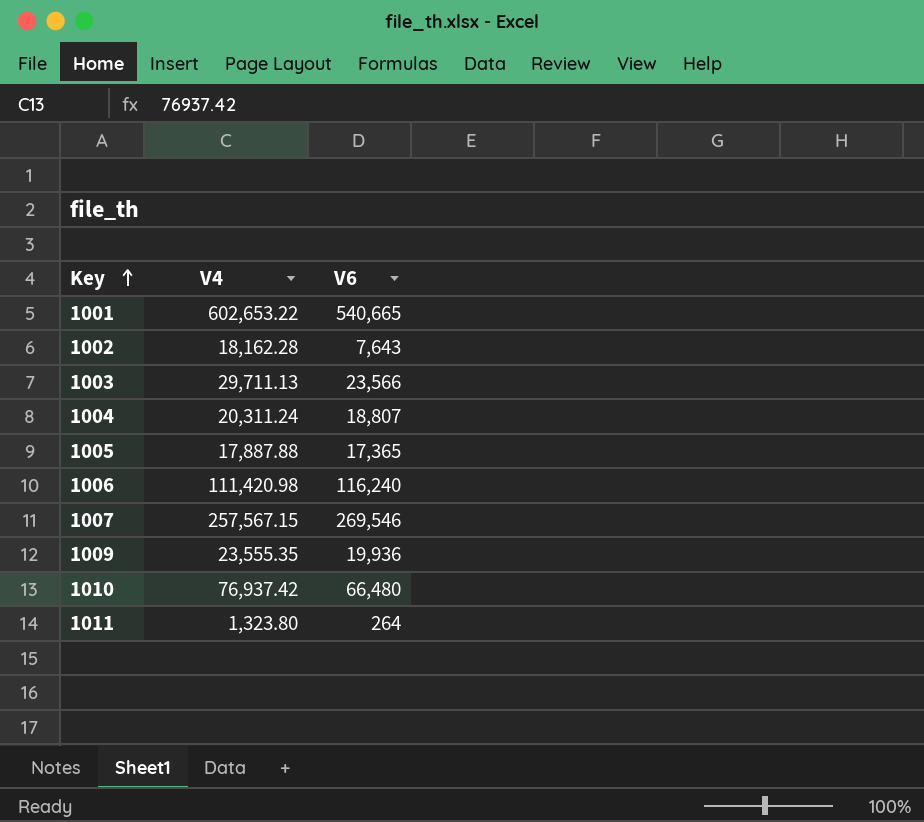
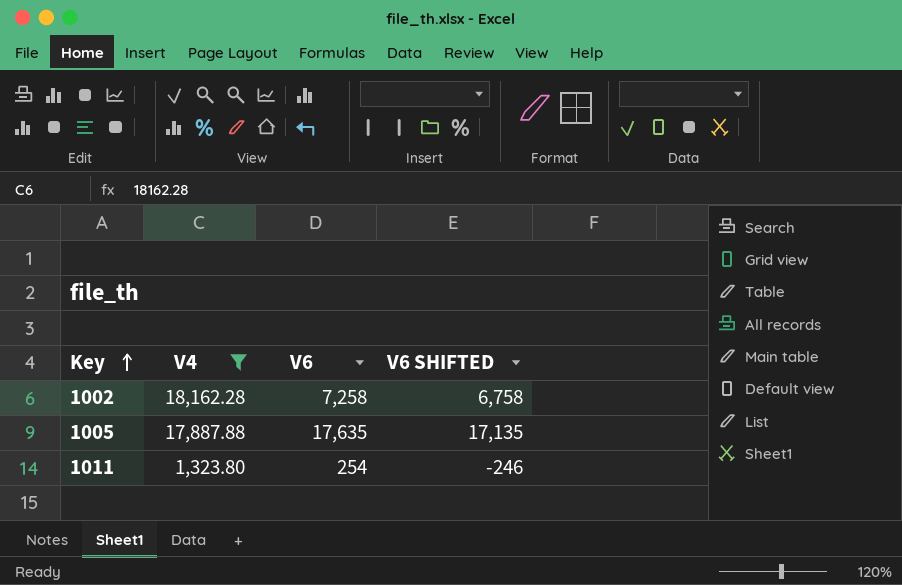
filter: none -> V4 <= 18,162.28
column V6 SHIFTED | formula: none -> [V6] - 500
1002 | V6: 7,643 -> 7,258
1005 | V6: 17,365 -> 17,635
1011 | V6: 264 -> 254

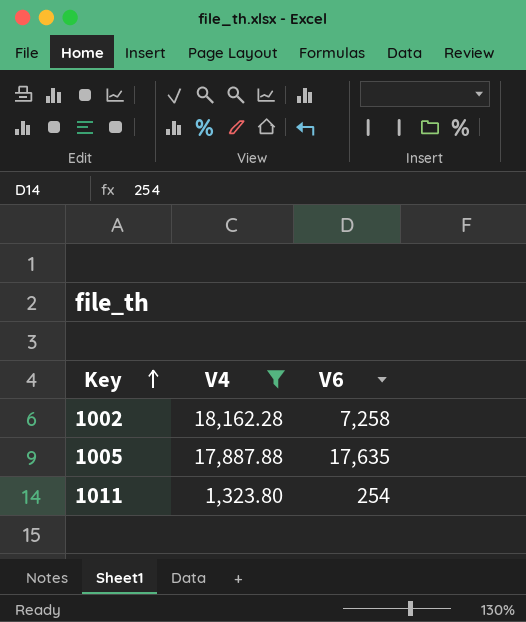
column V6 SHIFTED | formula: [V6] - 500 -> none

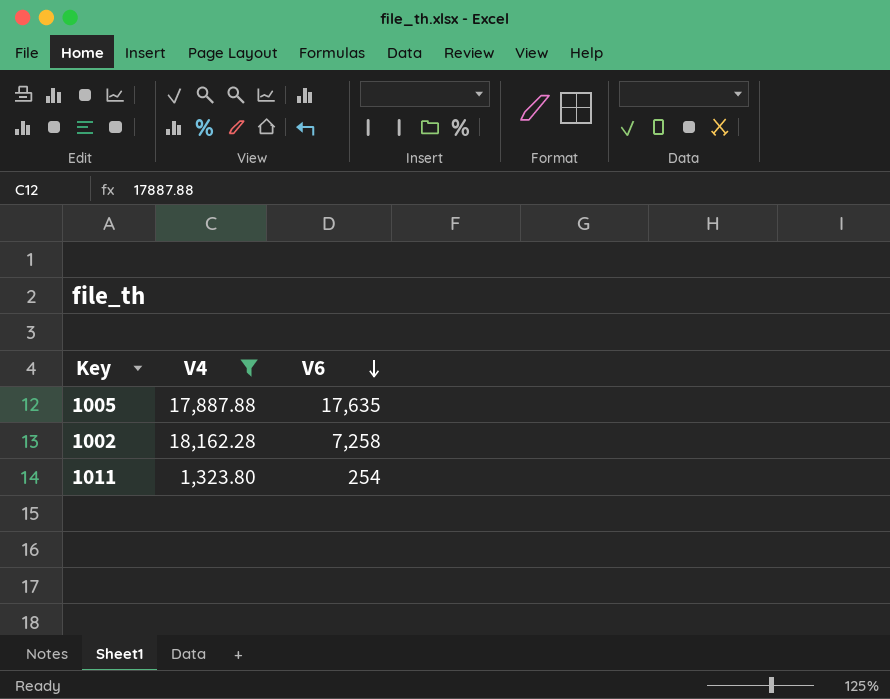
row order: Key ascending -> V6 descending

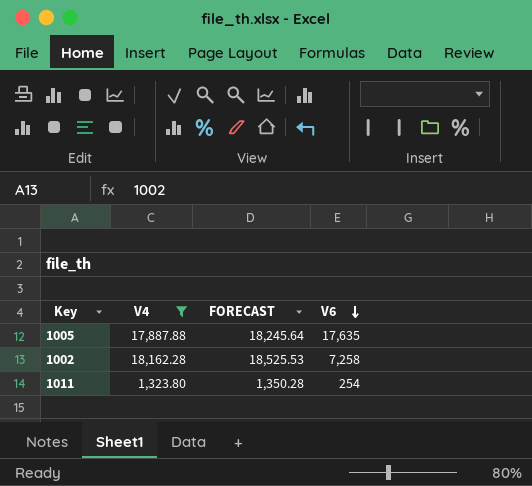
column FORECAST | formula: none -> [V4] * 1.02

